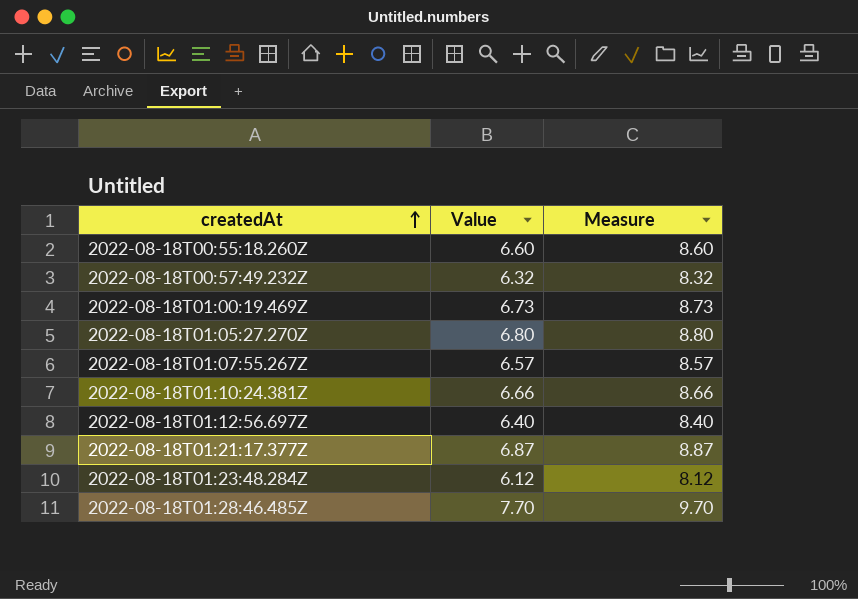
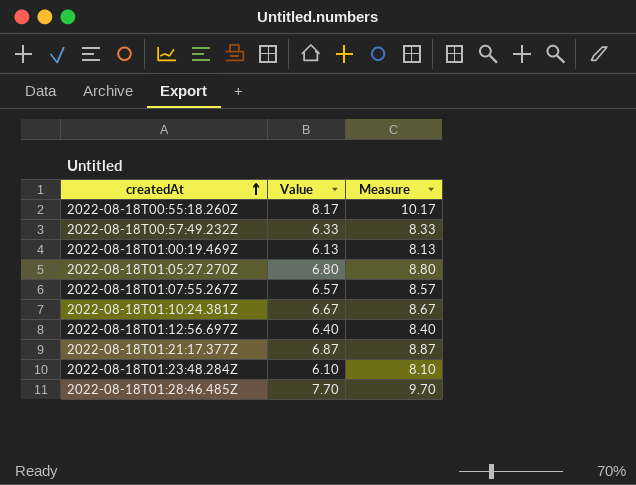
2022-08-18T00:55:18.260Z | Value: 6.60 -> 8.17
2022-08-18T00:55:18.260Z | Measure: 8.60 -> 10.17
2022-08-18T00:57:49.232Z | Value: 6.32 -> 6.33
2022-08-18T00:57:49.232Z | Measure: 8.32 -> 8.33
2022-08-18T01:00:19.469Z | Value: 6.73 -> 6.13
2022-08-18T01:00:19.469Z | Measure: 8.73 -> 8.13
2022-08-18T01:10:24.381Z | Value: 6.66 -> 6.67
2022-08-18T01:10:24.381Z | Measure: 8.66 -> 8.67
2022-08-18T01:23:48.284Z | Value: 6.12 -> 6.10
2022-08-18T01:23:48.284Z | Measure: 8.12 -> 8.10

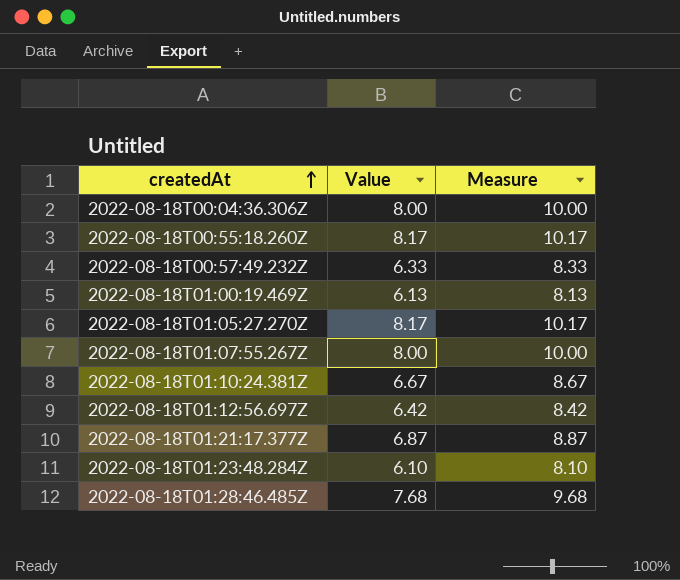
row 2022-08-18T00:04:36.306Z: none -> 8.00 | 10.00
2022-08-18T01:05:27.270Z | Value: 6.80 -> 8.17
2022-08-18T01:05:27.270Z | Measure: 8.80 -> 10.17
2022-08-18T01:07:55.267Z | Value: 6.57 -> 8.00
2022-08-18T01:07:55.267Z | Measure: 8.57 -> 10.00
2022-08-18T01:12:56.697Z | Value: 6.40 -> 6.42
2022-08-18T01:12:56.697Z | Measure: 8.40 -> 8.42
2022-08-18T01:28:46.485Z | Value: 7.70 -> 7.68
2022-08-18T01:28:46.485Z | Measure: 9.70 -> 9.68

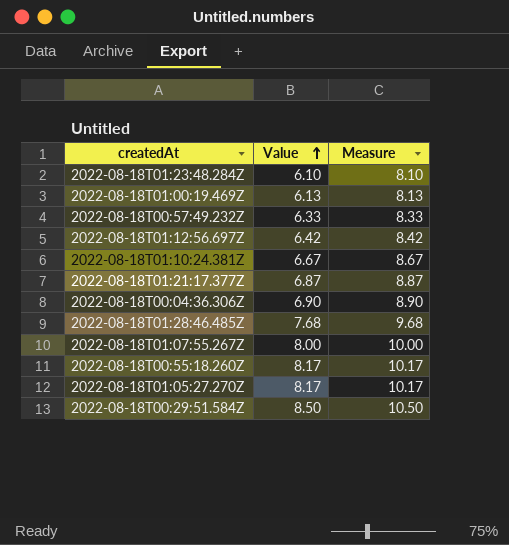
row order: createdAt ascending -> Value ascending
2022-08-18T00:04:36.306Z | Value: 8.00 -> 6.90
2022-08-18T00:04:36.306Z | Measure: 10.00 -> 8.90
row 2022-08-18T00:29:51.584Z: none -> 8.50 | 10.50

